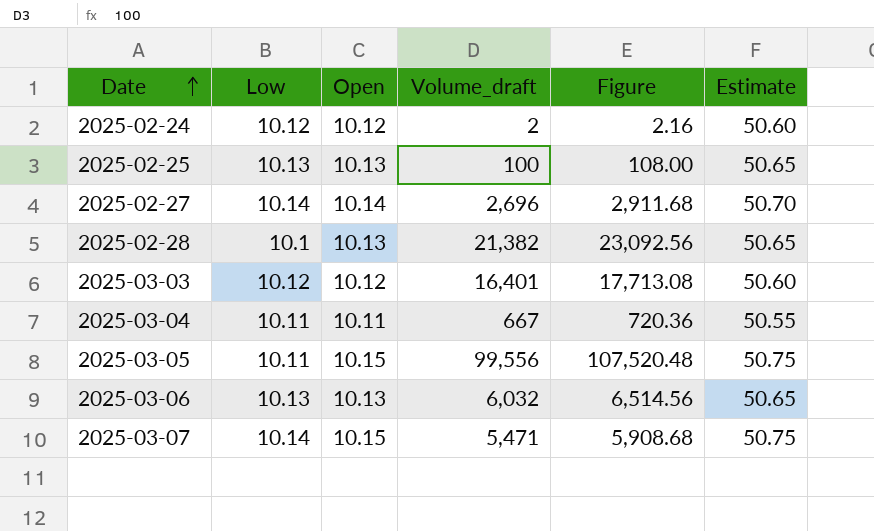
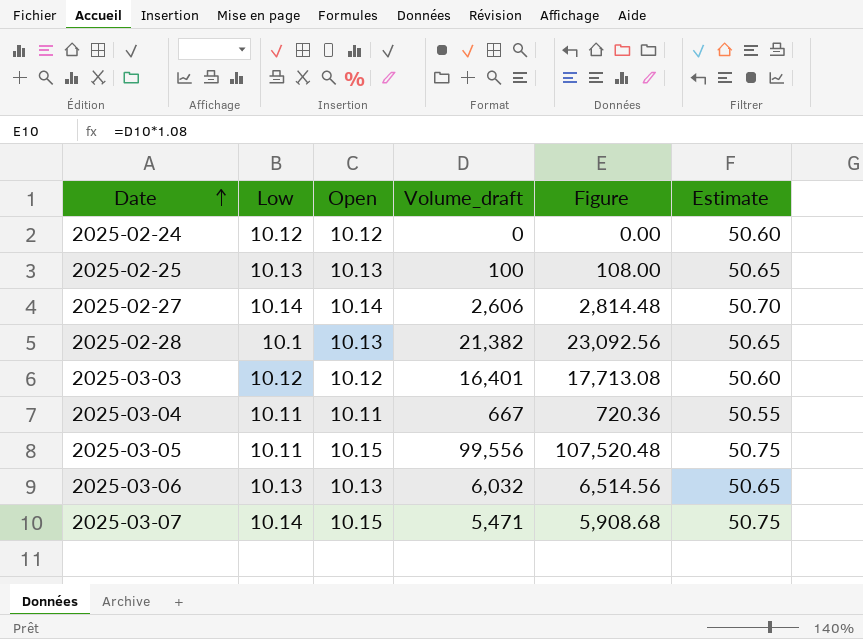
2025-02-24 | Volume_draft: 2 -> 0
2025-02-24 | Figure: 2.16 -> 0.00
2025-02-27 | Volume_draft: 2,696 -> 2,606
2025-02-27 | Figure: 2,911.68 -> 2,814.48

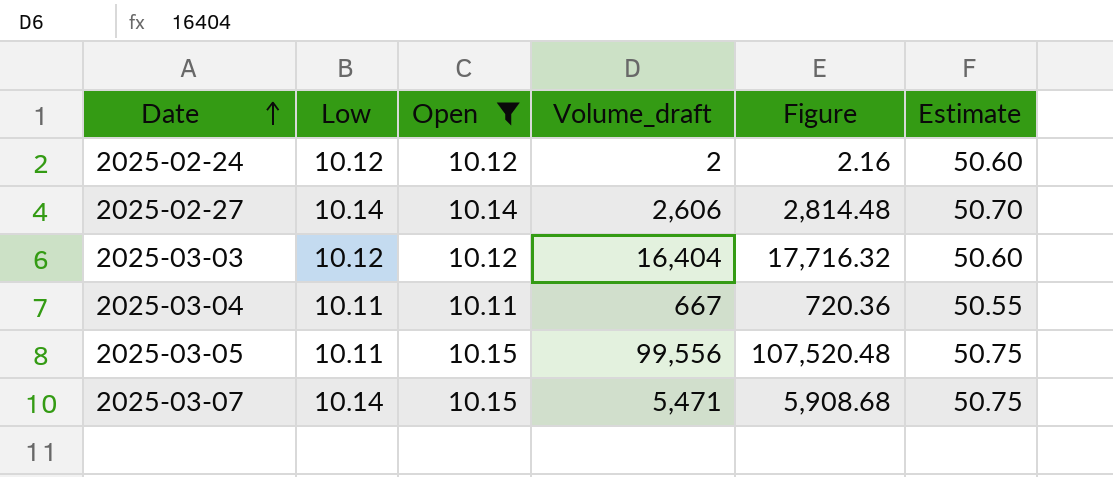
filter: none -> Open != 10.13
2025-02-24 | Volume_draft: 0 -> 2
2025-02-24 | Figure: 0.00 -> 2.16
2025-03-03 | Volume_draft: 16,401 -> 16,404
2025-03-03 | Figure: 17,713.08 -> 17,716.32

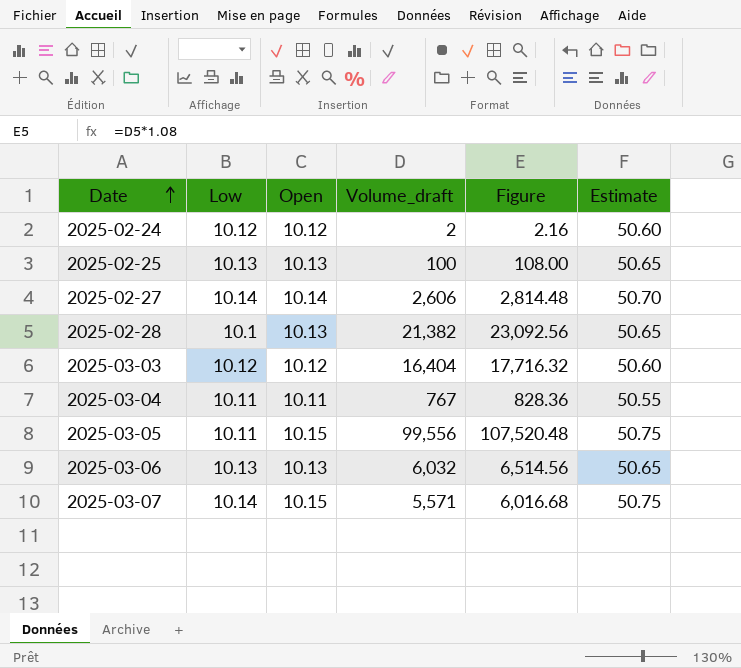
filter: Open != 10.13 -> none
2025-03-04 | Volume_draft: 667 -> 767
2025-03-04 | Figure: 720.36 -> 828.36
2025-03-07 | Volume_draft: 5,471 -> 5,571
2025-03-07 | Figure: 5,908.68 -> 6,016.68

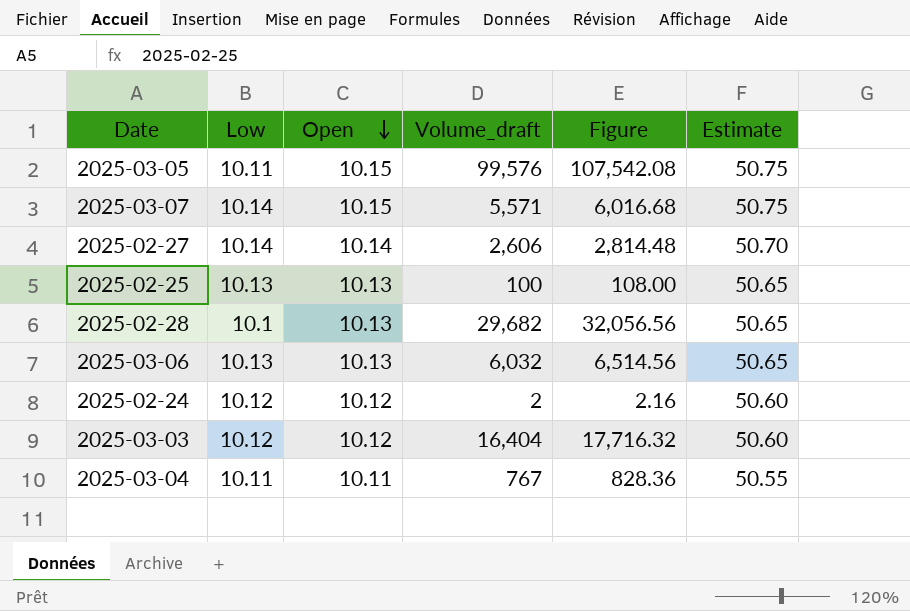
row order: Date ascending -> Open descending
2025-03-05 | Volume_draft: 99,556 -> 99,576
2025-03-05 | Figure: 107,520.48 -> 107,542.08
2025-02-28 | Volume_draft: 21,382 -> 29,682
2025-02-28 | Figure: 23,092.56 -> 32,056.56

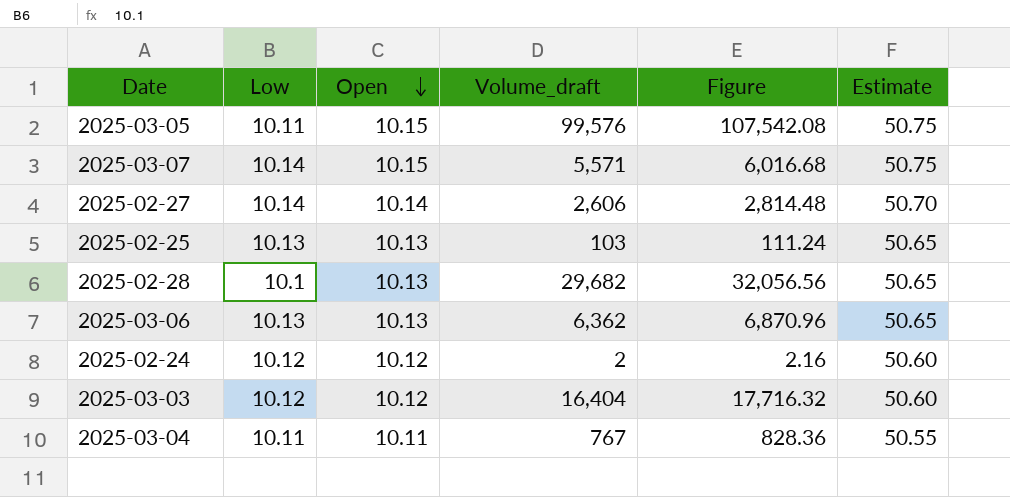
2025-02-25 | Volume_draft: 100 -> 103
2025-02-25 | Figure: 108.00 -> 111.24
2025-03-06 | Volume_draft: 6,032 -> 6,362
2025-03-06 | Figure: 6,514.56 -> 6,870.96

